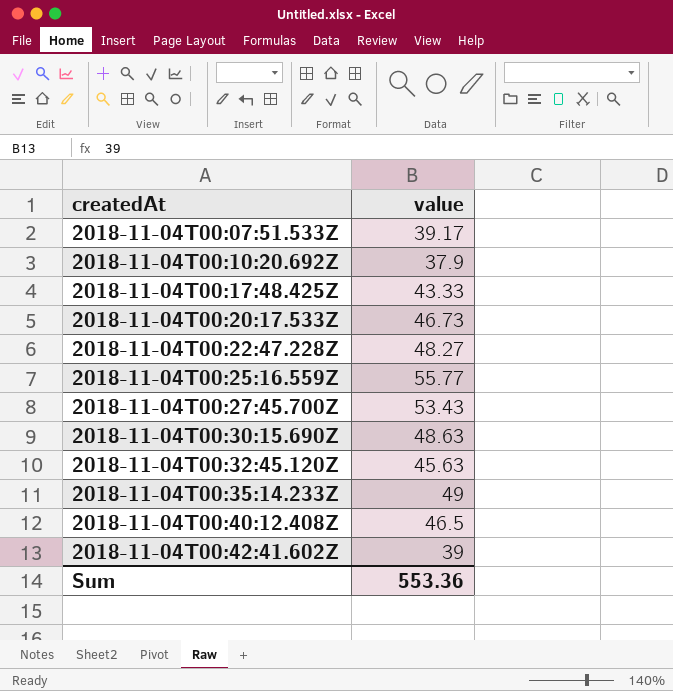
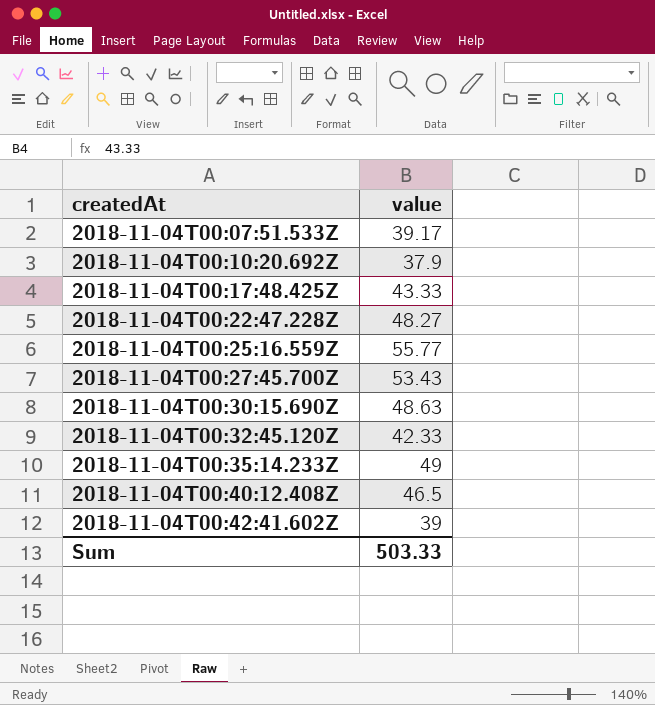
row 2018-11-04T00:20:17.533Z: 46.73 -> none
2018-11-04T00:32:45.120Z | value: 45.63 -> 42.33
Sum | value: 553.36 -> 503.33

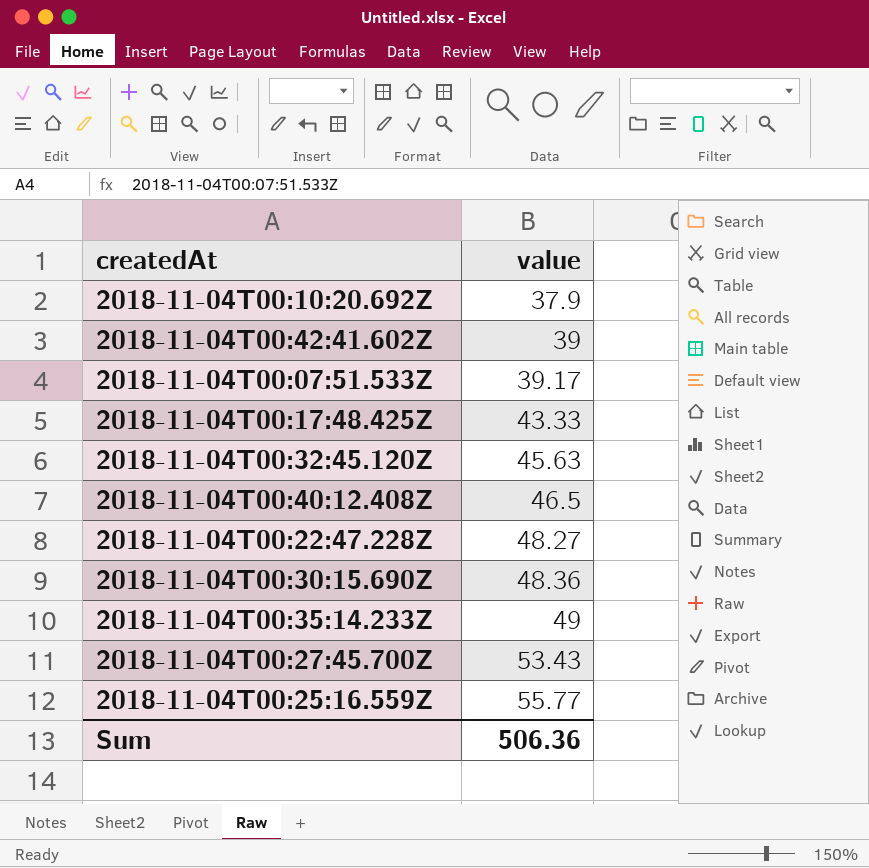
row order: createdAt ascending -> value ascending
2018-11-04T00:32:45.120Z | value: 42.33 -> 45.63
2018-11-04T00:30:15.690Z | value: 48.63 -> 48.36
Sum | value: 503.33 -> 506.36

